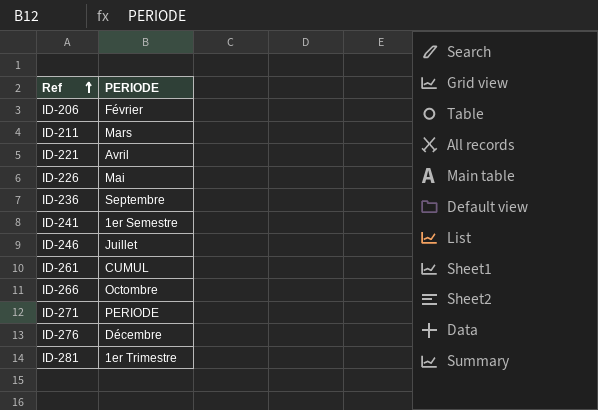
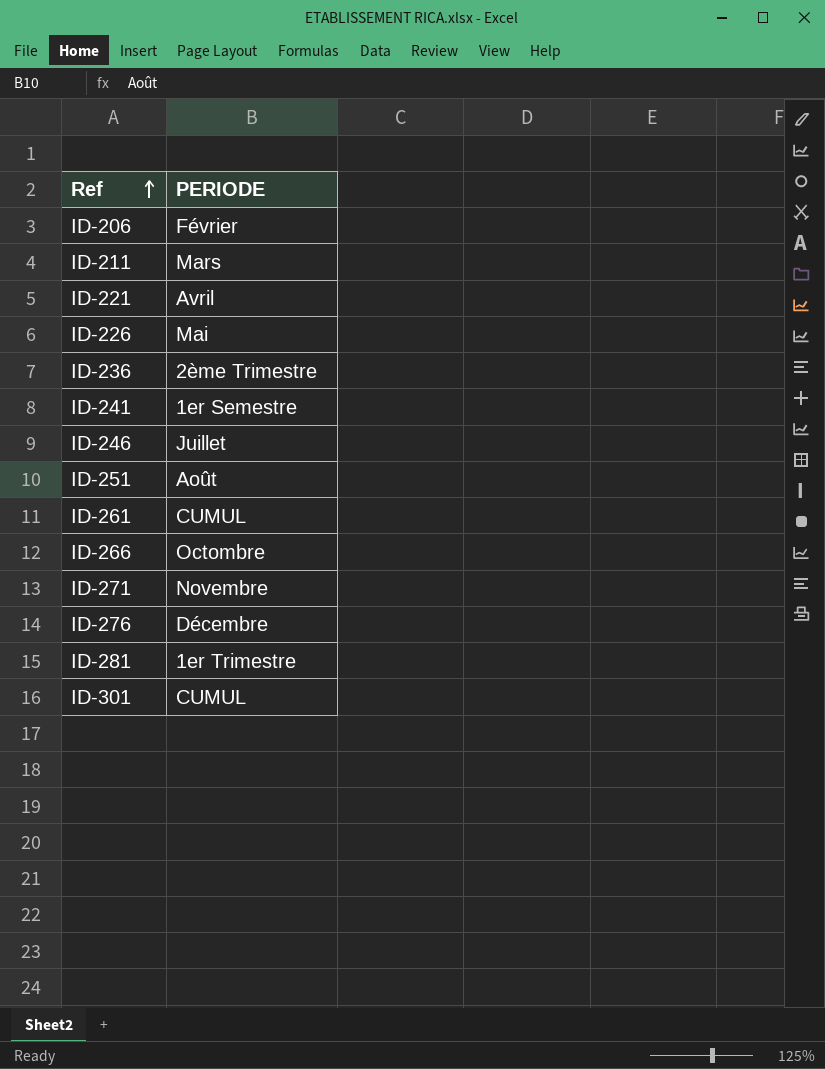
ID-236 | PERIODE: Septembre -> 2ème Trimestre
row ID-251: none -> Août
ID-271 | PERIODE: PERIODE -> Novembre
row ID-301: none -> CUMUL

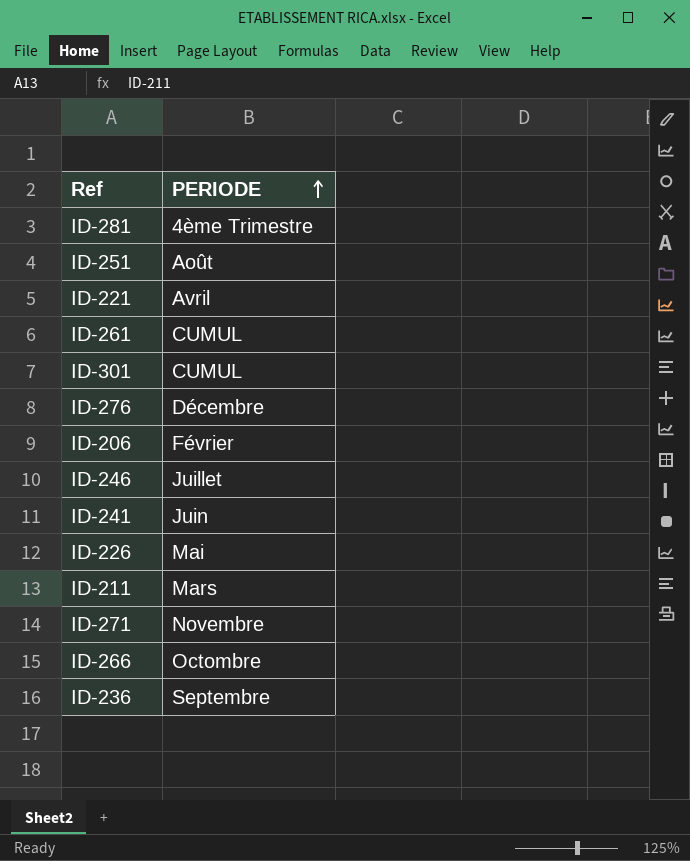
row order: Ref ascending -> PERIODE ascending
ID-281 | PERIODE: 1er Trimestre -> 4ème Trimestre
ID-241 | PERIODE: 1er Semestre -> Juin
ID-236 | PERIODE: 2ème Trimestre -> Septembre

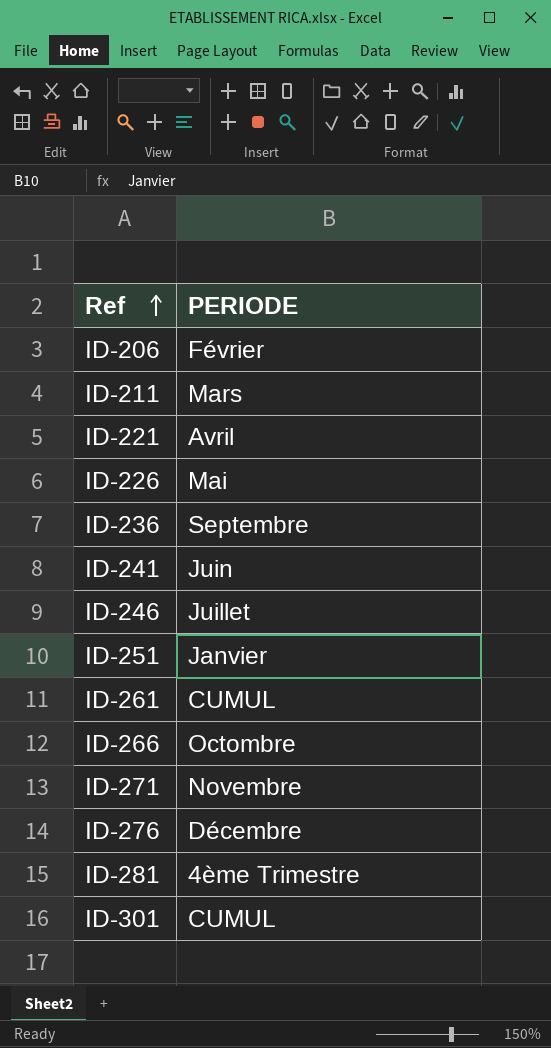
row order: PERIODE ascending -> Ref ascending
ID-251 | PERIODE: Août -> Janvier

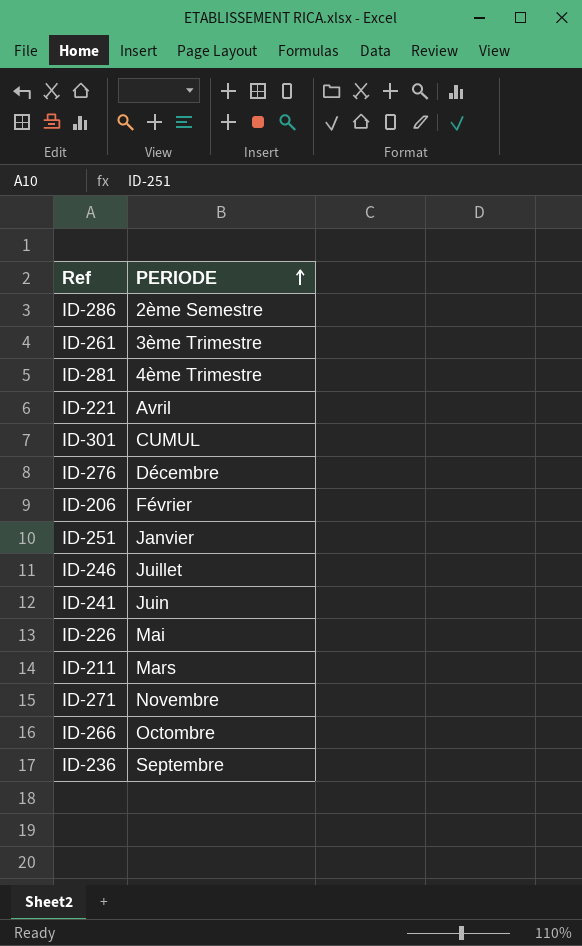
row order: Ref ascending -> PERIODE ascending
row ID-286: none -> 2ème Semestre
ID-261 | PERIODE: CUMUL -> 3ème Trimestre

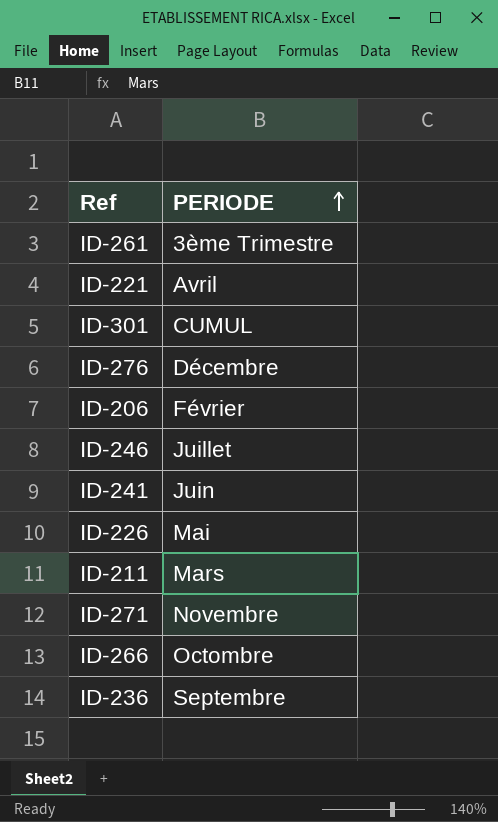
row ID-286: 2ème Semestre -> none
row ID-281: 4ème Trimestre -> none
row ID-251: Janvier -> none

